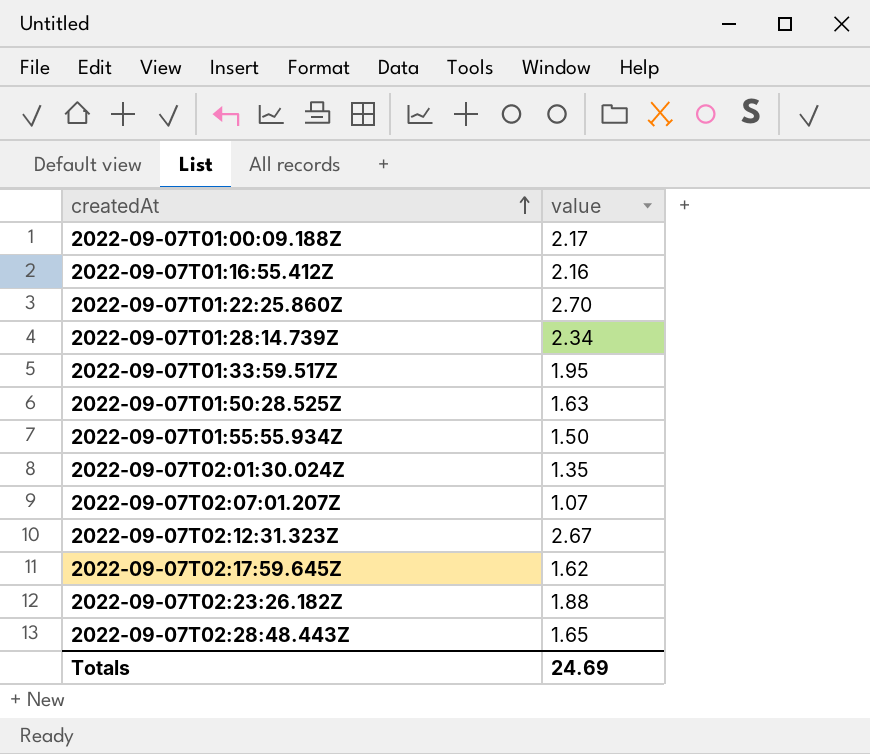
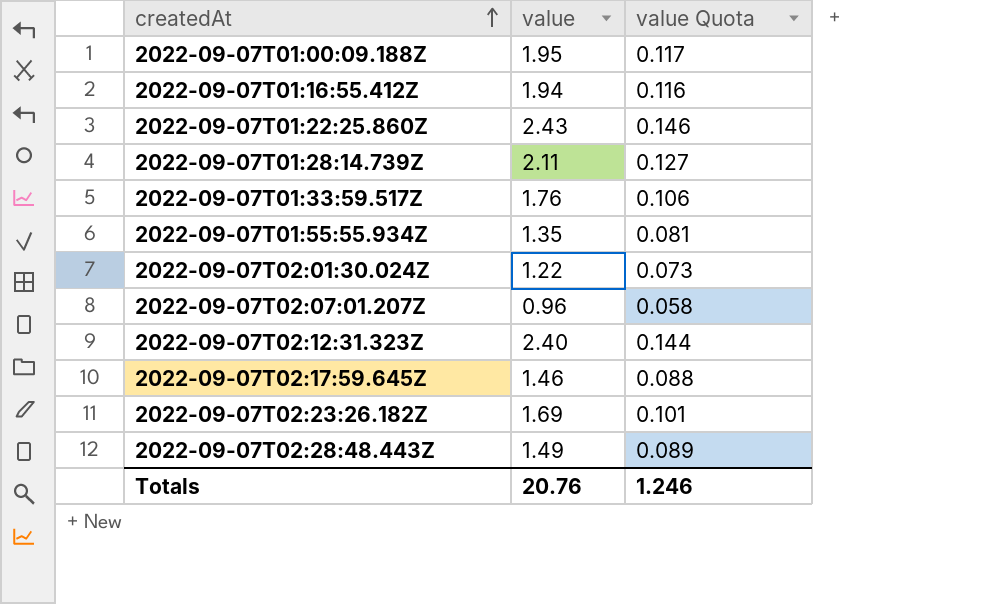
column value Quota | formula: none -> [value] * 0.06
row 2022-09-07T01:50:28.525Z: 1.63 -> none
2022-09-07T01:00:09.188Z | value: 2.17 -> 1.95
2022-09-07T01:16:55.412Z | value: 2.16 -> 1.94
2022-09-07T01:22:25.860Z | value: 2.70 -> 2.43
2022-09-07T01:28:14.739Z | value: 2.34 -> 2.11
2022-09-07T01:33:59.517Z | value: 1.95 -> 1.76
2022-09-07T01:55:55.934Z | value: 1.50 -> 1.35
2022-09-07T02:01:30.024Z | value: 1.35 -> 1.22
2022-09-07T02:07:01.207Z | value: 1.07 -> 0.96
2022-09-07T02:12:31.323Z | value: 2.67 -> 2.40
2022-09-07T02:17:59.645Z | value: 1.62 -> 1.46
2022-09-07T02:23:26.182Z | value: 1.88 -> 1.69
2022-09-07T02:28:48.443Z | value: 1.65 -> 1.49
Totals | value: 24.69 -> 20.76

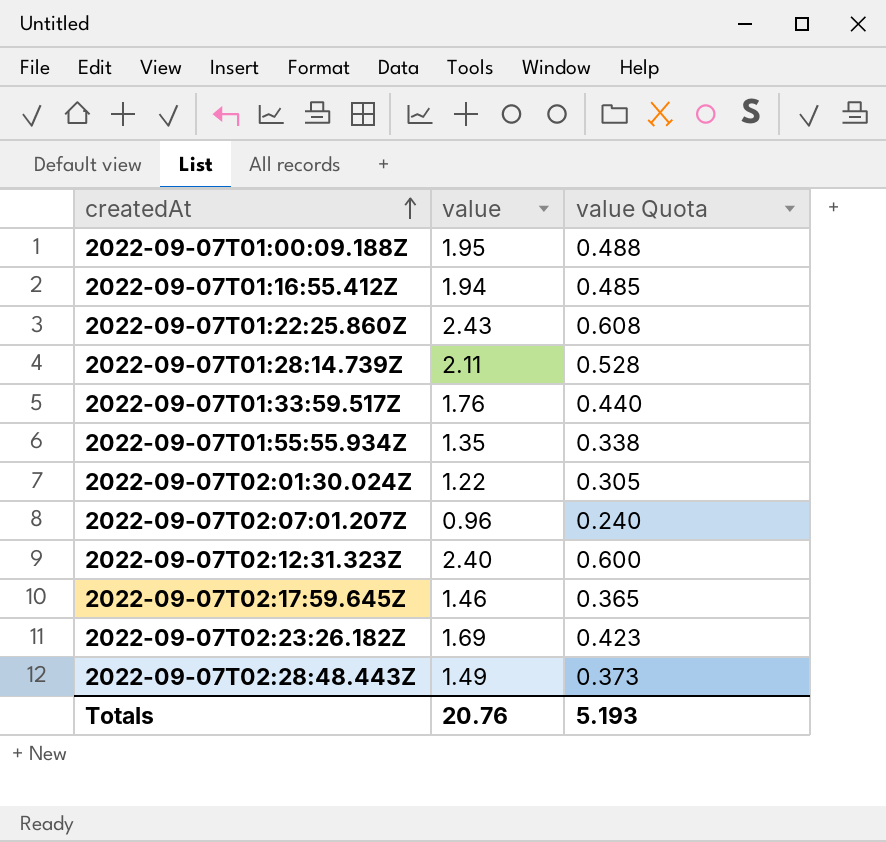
column value Quota | formula: [value] * 0.06 -> [value] * 0.25
Totals | value Quota: 1.246 -> 5.193

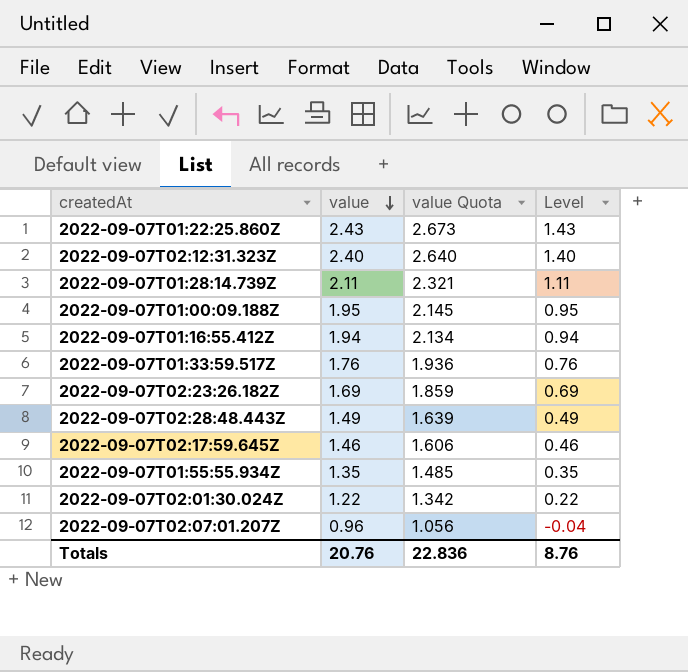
row order: createdAt ascending -> value descending
column value Quota | formula: [value] * 0.25 -> [value] * 1.1
column Level | formula: none -> [value] - 1
Totals | value Quota: 5.193 -> 22.836

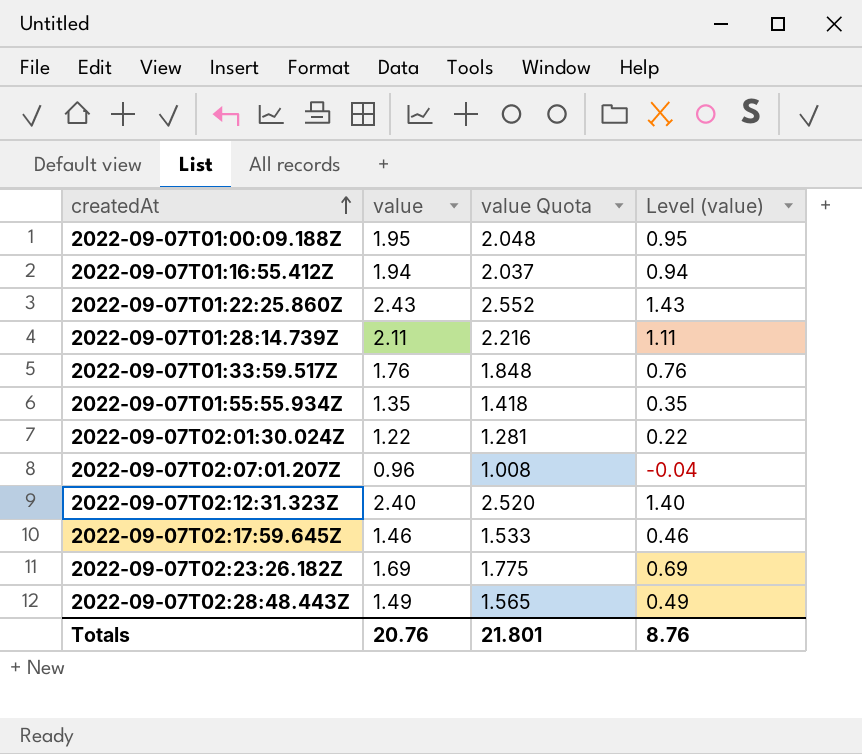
row order: value descending -> createdAt ascending
column value Quota | formula: [value] * 1.1 -> [value] * 1.05
column name: Level -> Level (value)
Totals | value Quota: 22.836 -> 21.801

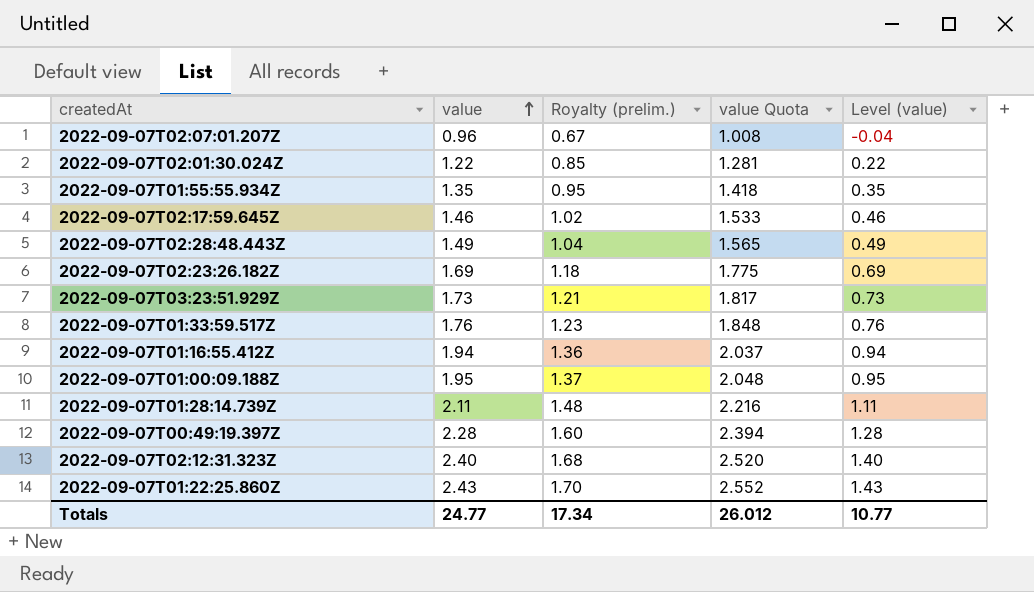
row order: createdAt ascending -> value ascending
column Royalty (prelim.) | formula: none -> [value] * 0.7
row 2022-09-07T03:23:51.929Z: none -> 1.73 | 1.21 | 1.817 | 0.73
row 2022-09-07T00:49:19.397Z: none -> 2.28 | 1.60 | 2.394 | 1.28
Totals | value: 20.76 -> 24.77
Totals | value Quota: 21.801 -> 26.012
Totals | Level (value): 8.76 -> 10.77

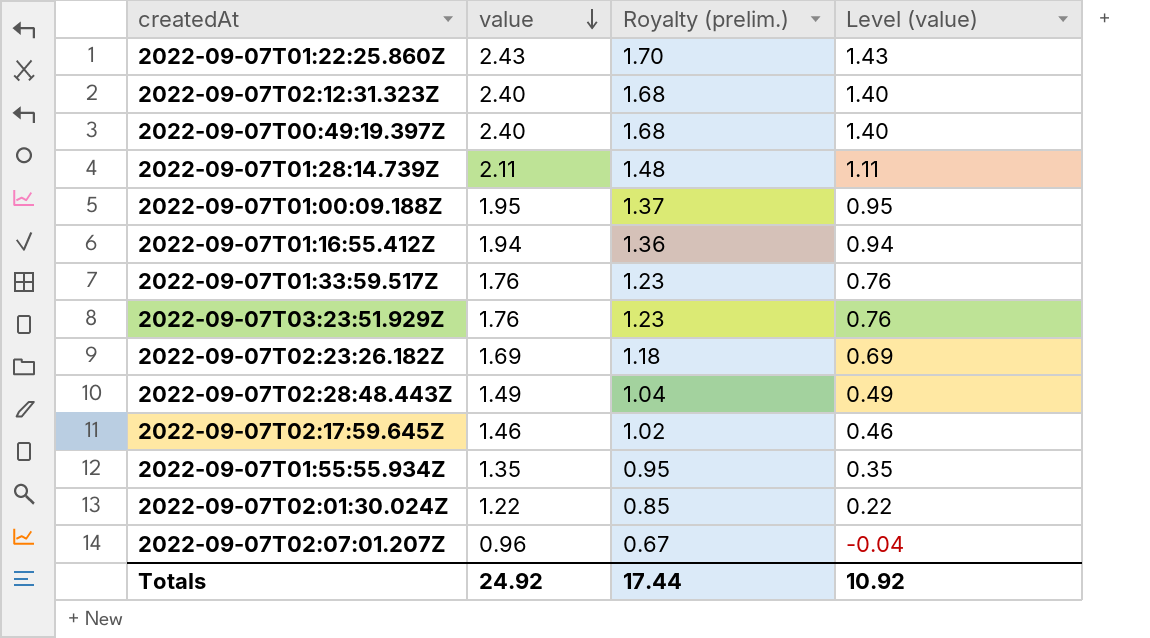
row order: value ascending -> value descending
column value Quota | formula: [value] * 1.05 -> none
2022-09-07T00:49:19.397Z | value: 2.28 -> 2.40
2022-09-07T00:49:19.397Z | Royalty (prelim.): 1.60 -> 1.68
2022-09-07T00:49:19.397Z | Level (value): 1.28 -> 1.40
2022-09-07T03:23:51.929Z | value: 1.73 -> 1.76
2022-09-07T03:23:51.929Z | Royalty (prelim.): 1.21 -> 1.23
2022-09-07T03:23:51.929Z | Level (value): 0.73 -> 0.76
Totals | value: 24.77 -> 24.92
Totals | Royalty (prelim.): 17.34 -> 17.44
Totals | Level (value): 10.77 -> 10.92

